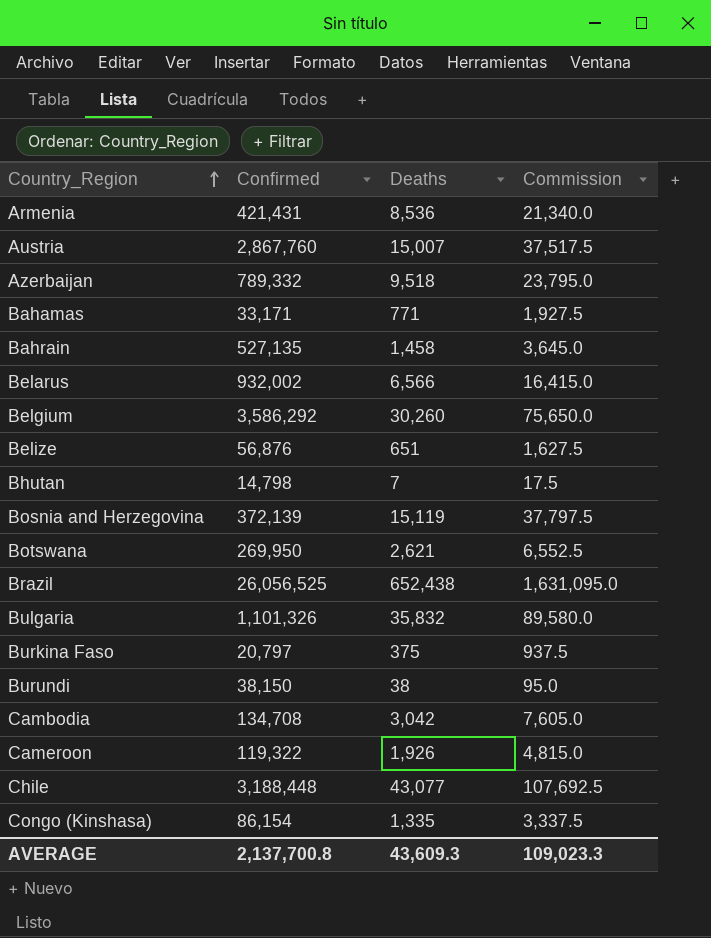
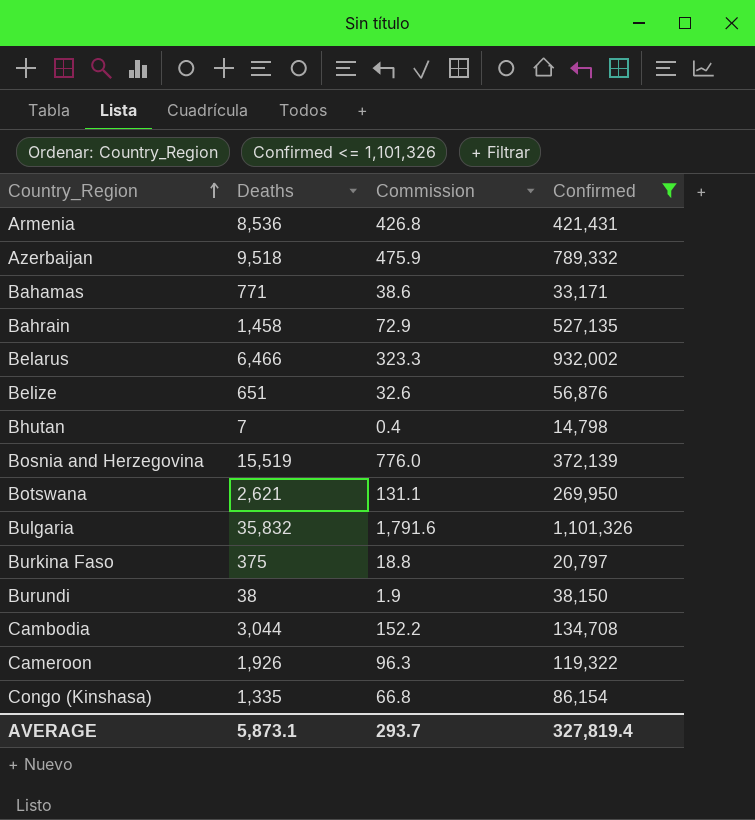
filter: none -> Confirmed <= 1,101,326
column Commission | formula: [Deaths] * 2.5 -> [Deaths] * 0.05
column Confirmed | position: 2 -> 4
Belarus | Deaths: 6,566 -> 6,466
Bosnia and Herzegovina | Deaths: 15,119 -> 15,519
Cambodia | Deaths: 3,042 -> 3,044
AVERAGE | Deaths: 43,609.3 -> 5,873.1
AVERAGE | Commission: 109,023.3 -> 293.7
AVERAGE | Confirmed: 2,137,700.8 -> 327,819.4

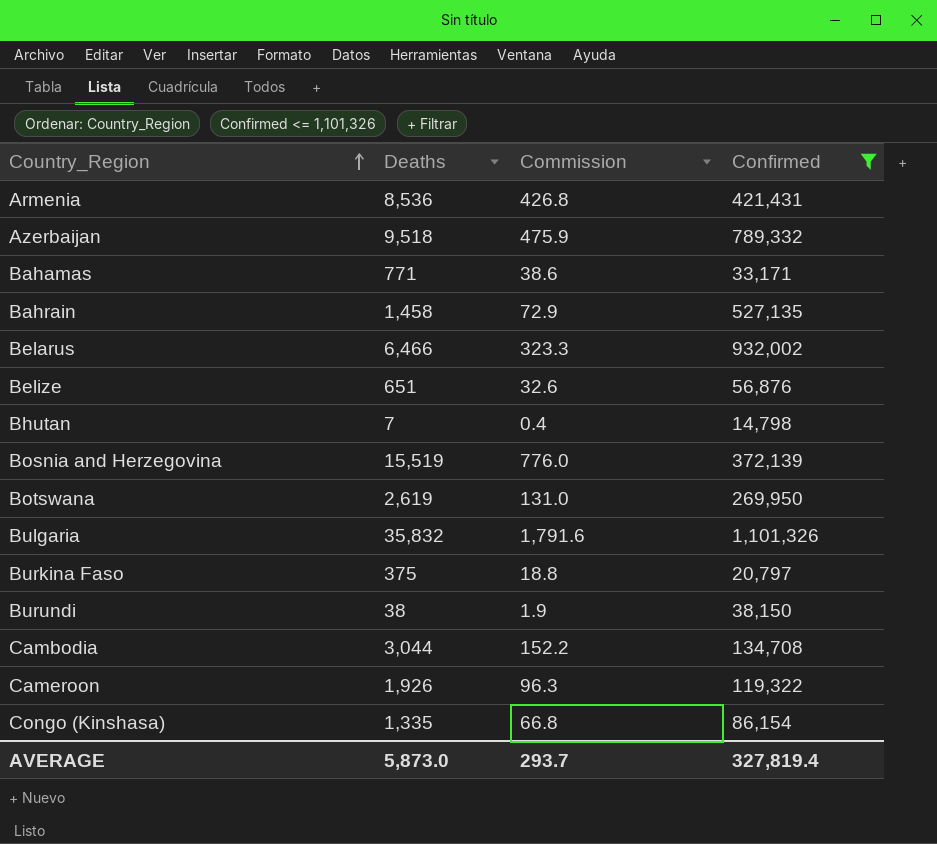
Botswana | Deaths: 2,621 -> 2,619
Botswana | Commission: 131.1 -> 131.0
AVERAGE | Deaths: 5,873.1 -> 5,873.0

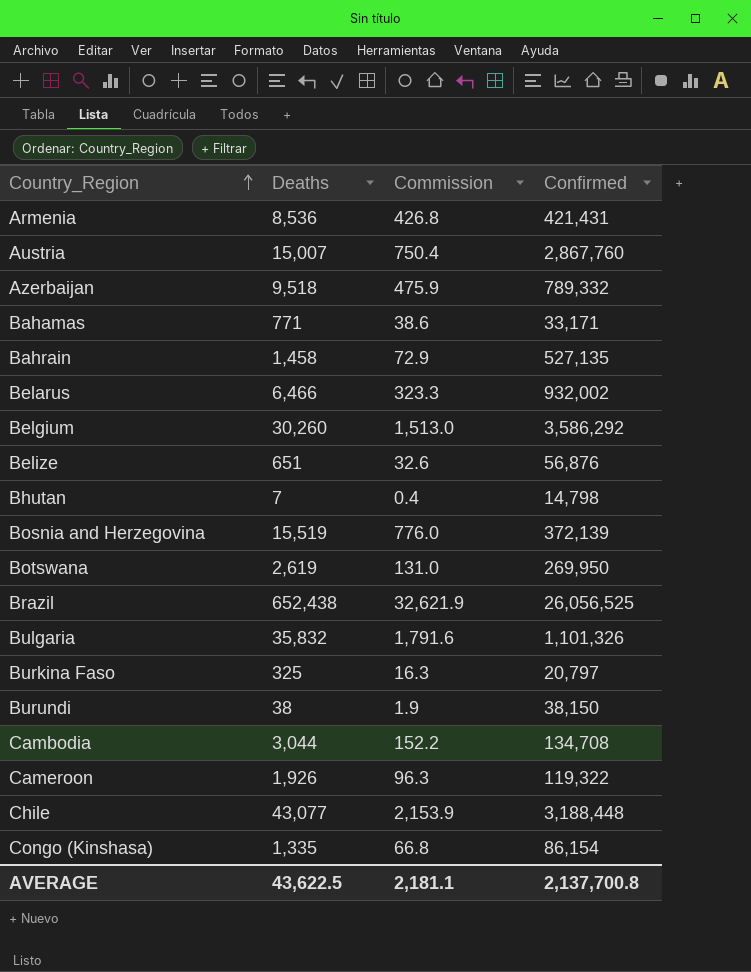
filter: Confirmed <= 1,101,326 -> none
Burkina Faso | Deaths: 375 -> 325
Burkina Faso | Commission: 18.8 -> 16.3
AVERAGE | Deaths: 5,873.0 -> 43,622.5
AVERAGE | Commission: 293.7 -> 2,181.1
AVERAGE | Confirmed: 327,819.4 -> 2,137,700.8

